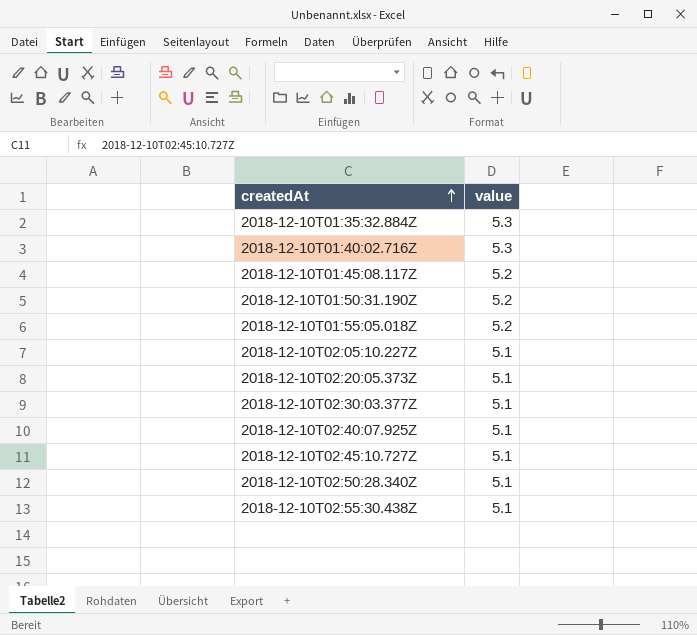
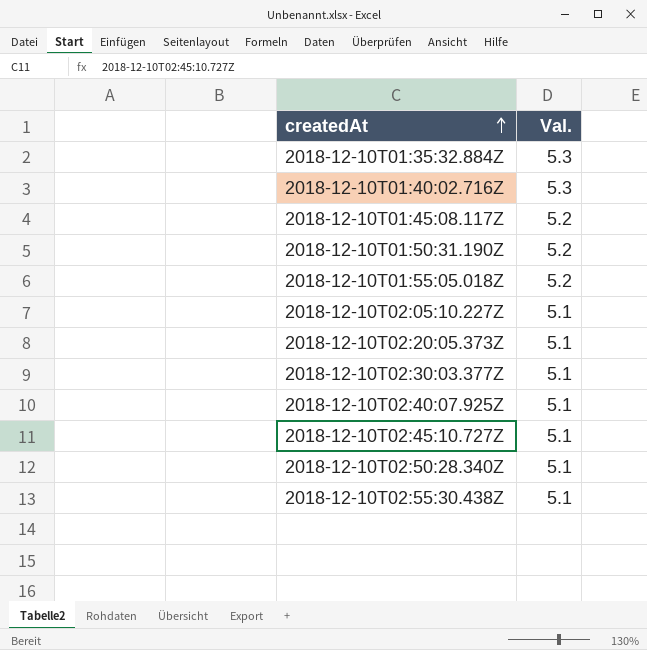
column name: value -> Val.

